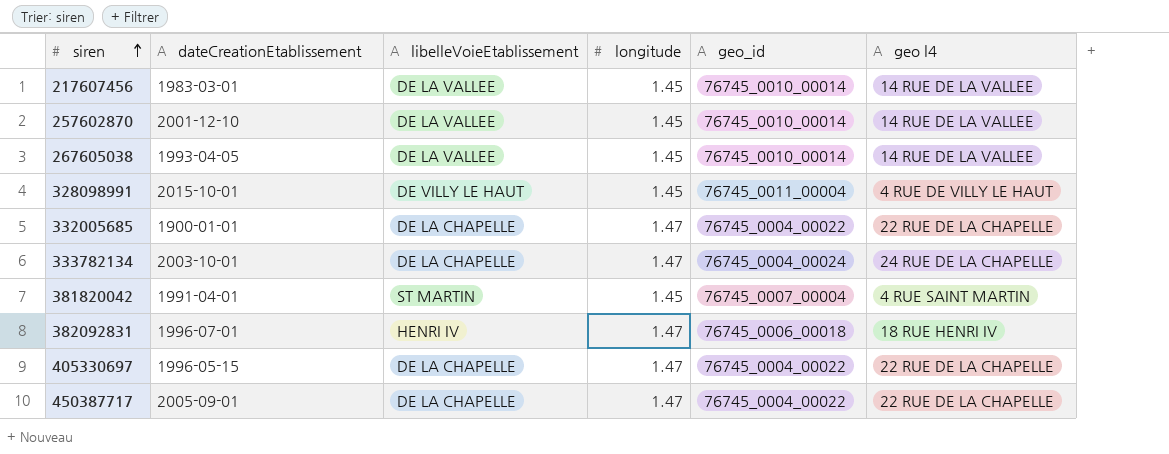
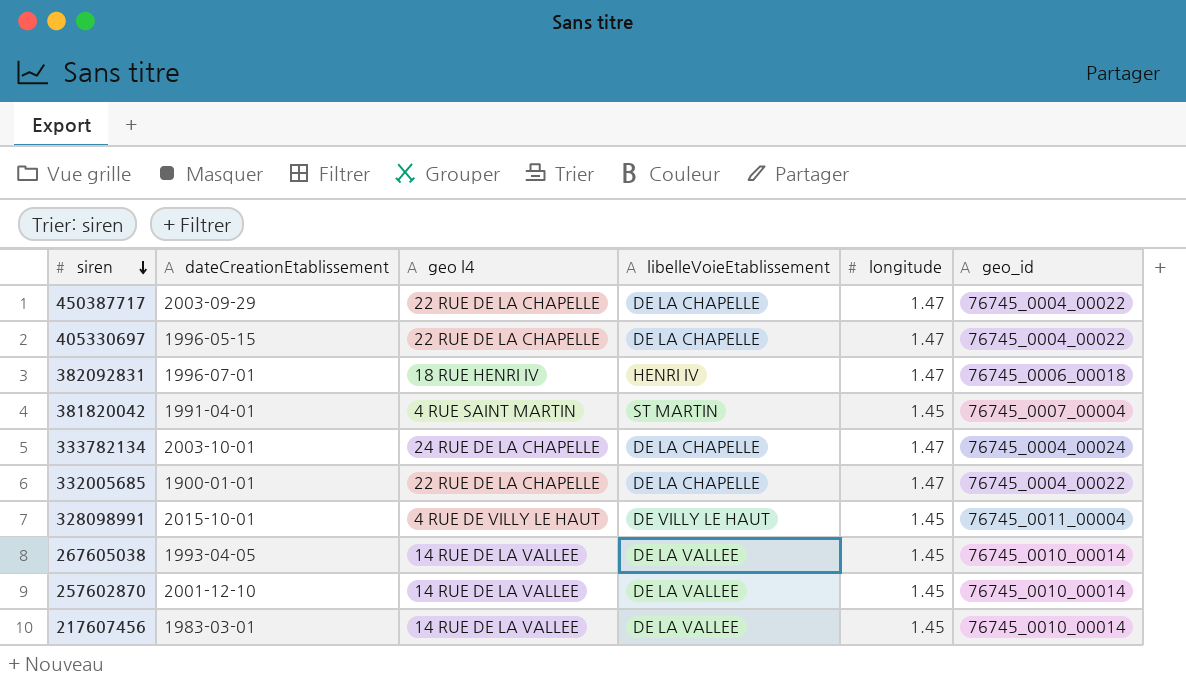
row order: siren ascending -> siren descending
column geo l4 | position: 6 -> 3
450387717 | dateCreationEtablissement: 2005-09-01 -> 2003-09-29

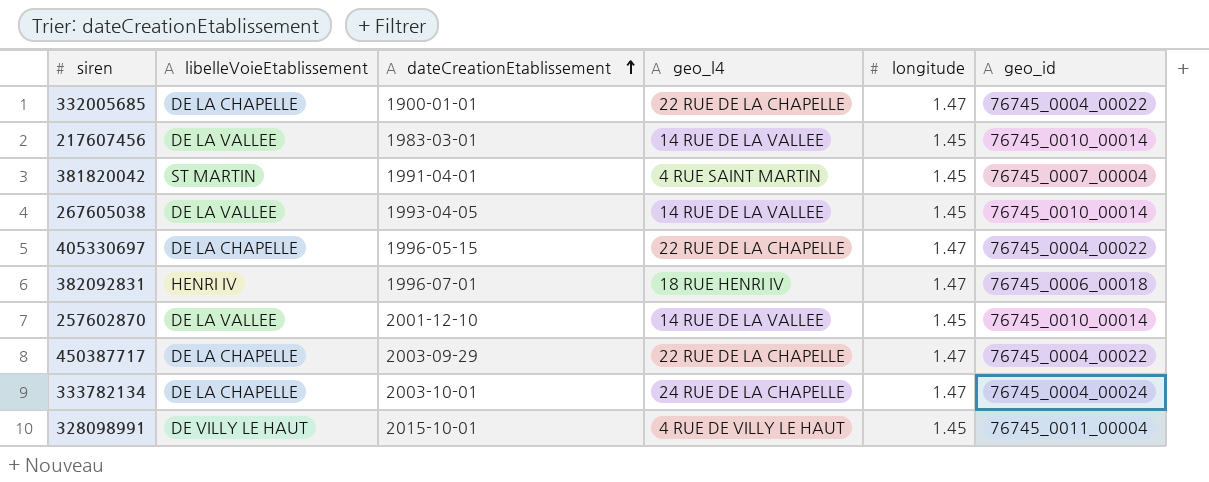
row order: siren descending -> dateCreationEtablissement ascending
column libelleVoieEtablissement | position: 4 -> 2
column name: geo l4 -> geo_l4

